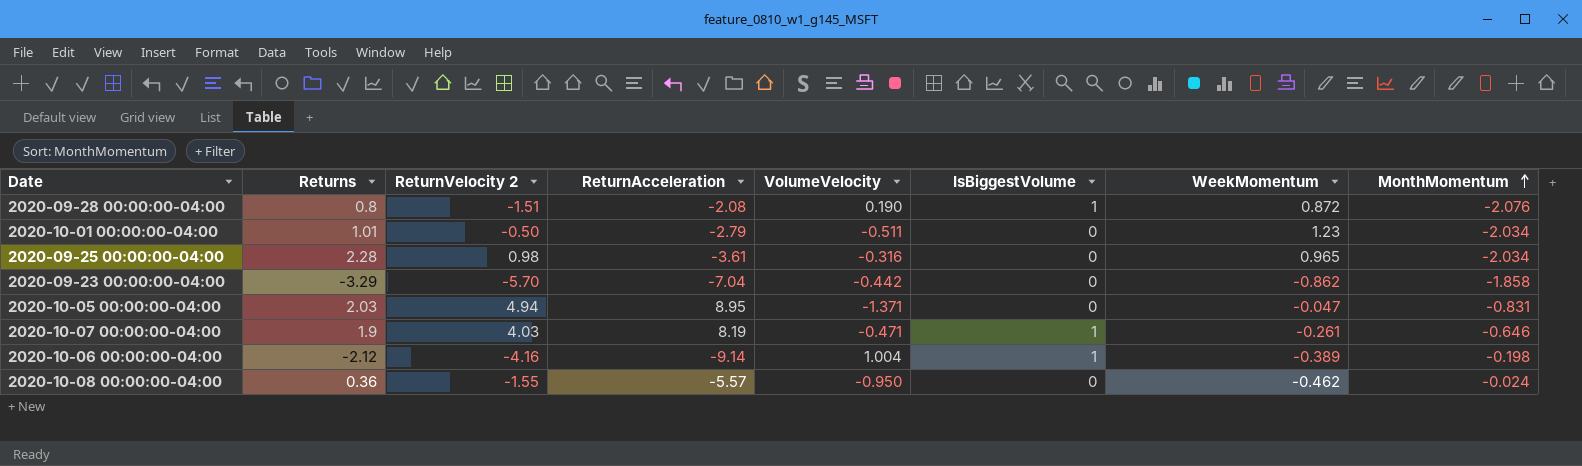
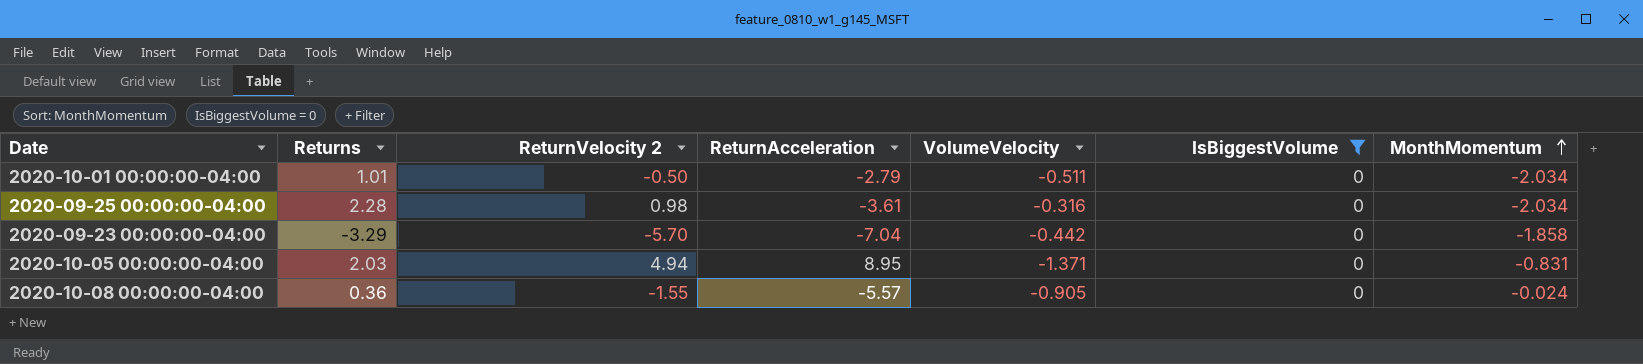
filter: none -> IsBiggestVolume = 0
column WeekMomentum | position: 7 -> none
2020-10-08 00:00:00-04:00 | VolumeVelocity: -0.950 -> -0.905

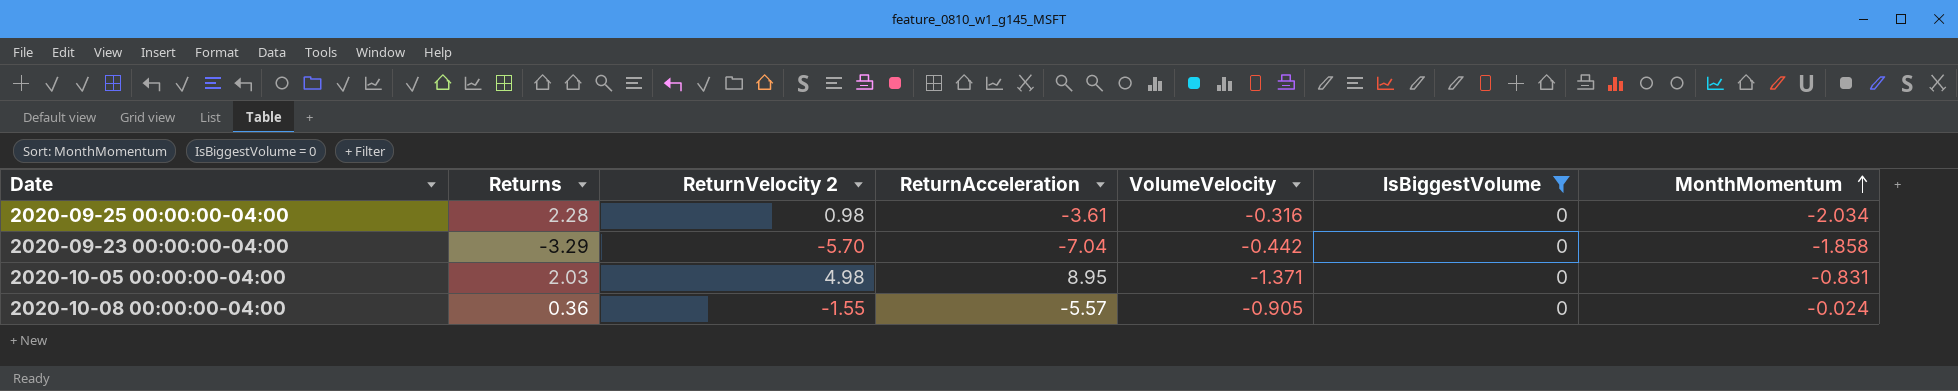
row 2020-10-01 00:00:00-04:00: 1.01 | -0.50 | -2.79 | -0.511 | 0 | -2.034 -> none
2020-10-05 00:00:00-04:00 | ReturnVelocity 2: 4.94 -> 4.98

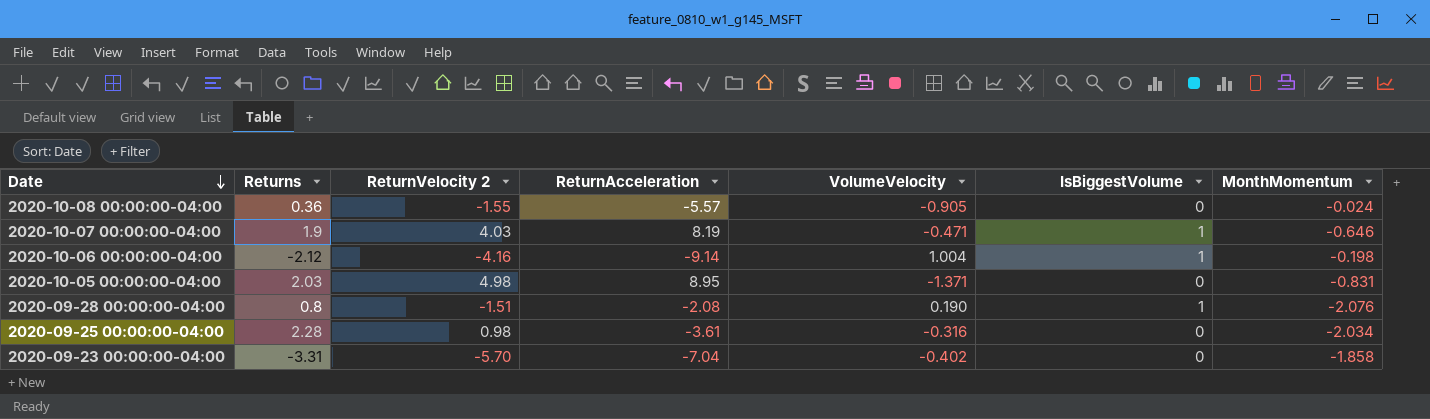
filter: IsBiggestVolume = 0 -> none
row order: MonthMomentum ascending -> Date descending
2020-09-23 00:00:00-04:00 | Returns: -3.29 -> -3.31
2020-09-23 00:00:00-04:00 | VolumeVelocity: -0.442 -> -0.402

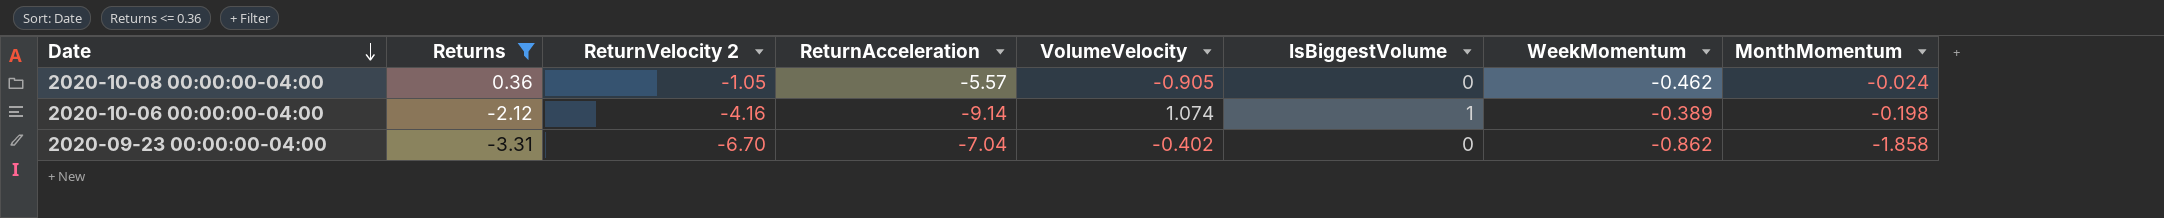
filter: none -> Returns <= 0.36
column WeekMomentum | position: none -> 7
2020-10-08 00:00:00-04:00 | ReturnVelocity 2: -1.55 -> -1.05
2020-10-06 00:00:00-04:00 | VolumeVelocity: 1.004 -> 1.074
2020-09-23 00:00:00-04:00 | ReturnVelocity 2: -5.70 -> -6.70

